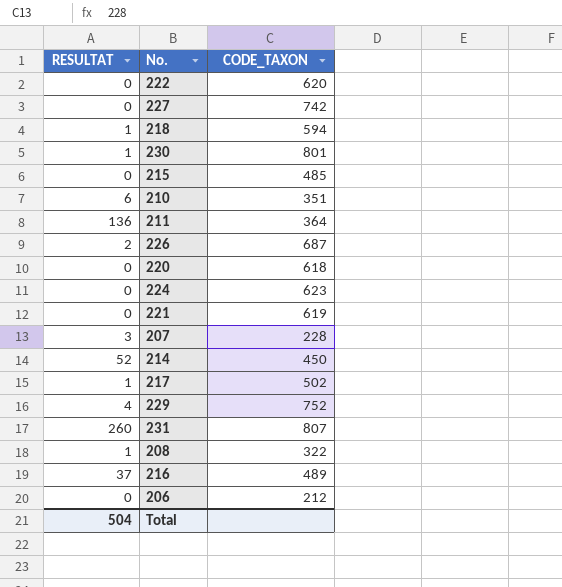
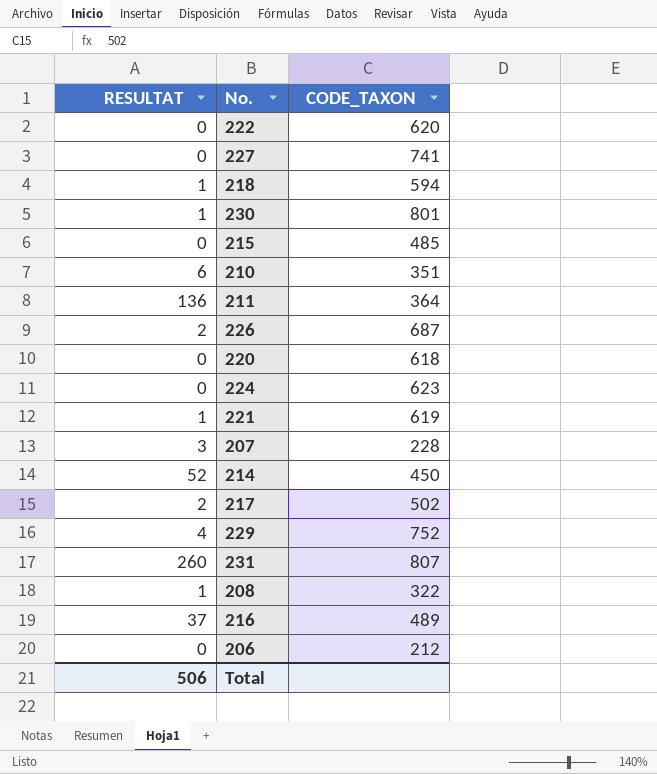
227 | CODE_TAXON: 742 -> 741
221 | RESULTAT: 0 -> 1
217 | RESULTAT: 1 -> 2
Total | RESULTAT: 504 -> 506

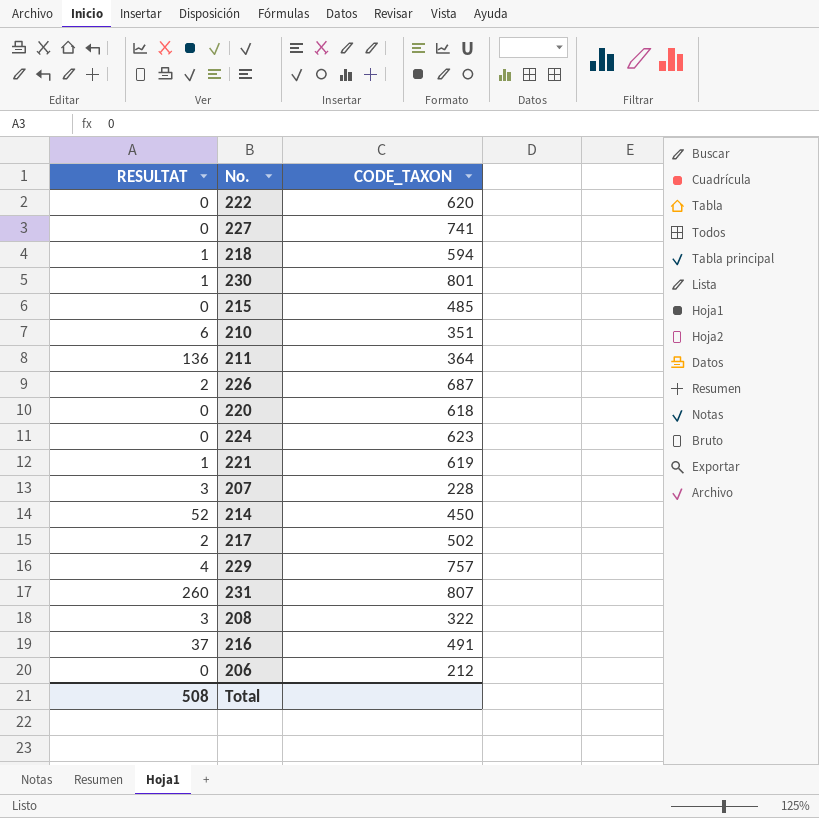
229 | CODE_TAXON: 752 -> 757
208 | RESULTAT: 1 -> 3
216 | CODE_TAXON: 489 -> 491
Total | RESULTAT: 506 -> 508

